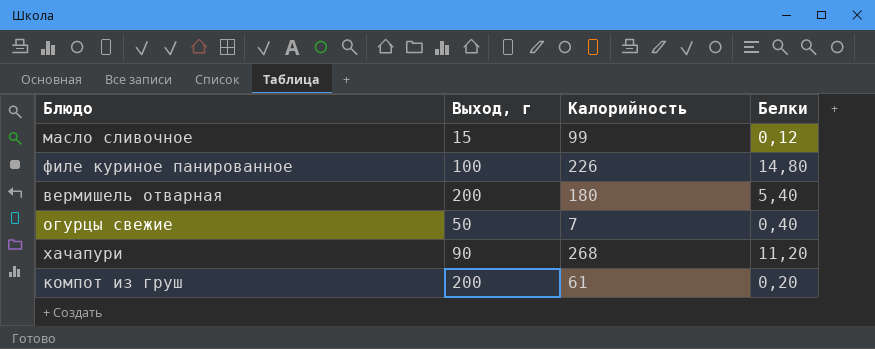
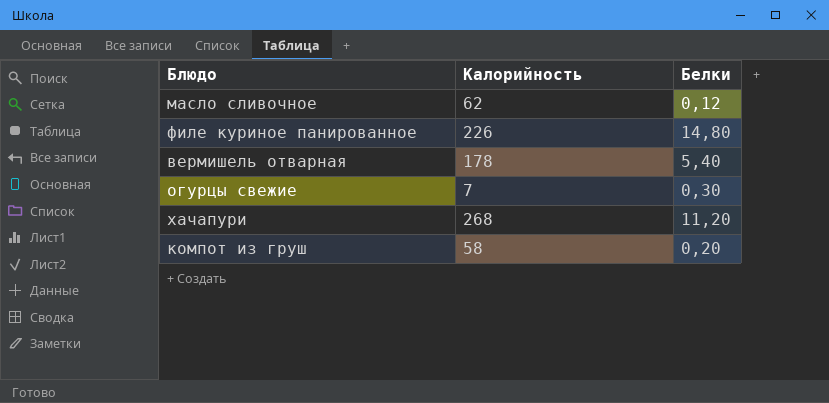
column Выход, г | position: 2 -> none
масло сливочное | Калорийность: 99 -> 62
вермишель отварная | Калорийность: 180 -> 178
огурцы свежие | Белки: 0,40 -> 0,30
компот из груш | Калорийность: 61 -> 58

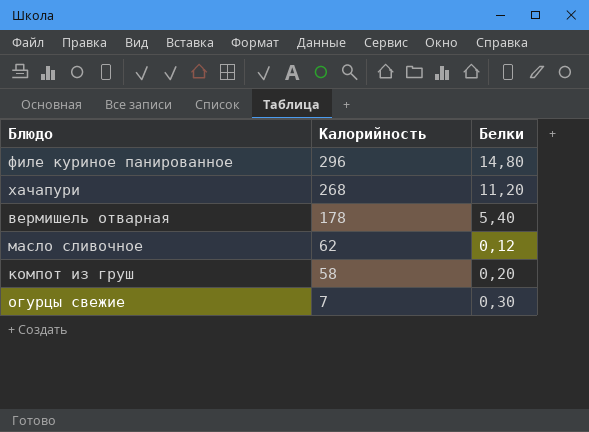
row order: none -> Калорийность descending
филе куриное панированное | Калорийность: 226 -> 296

